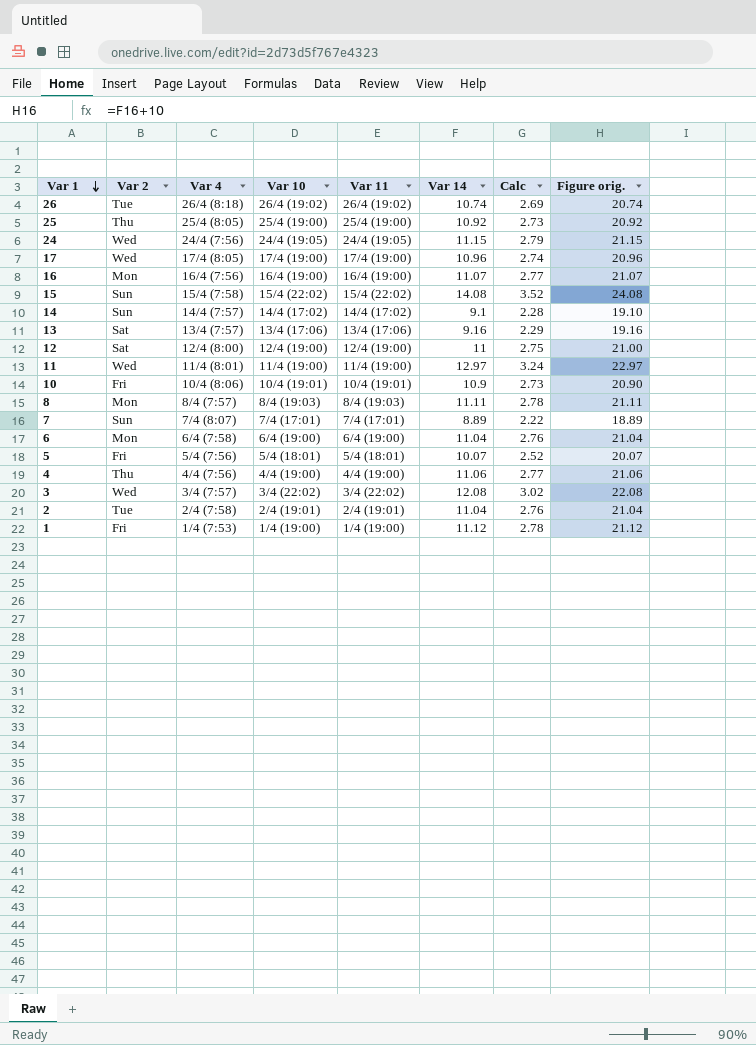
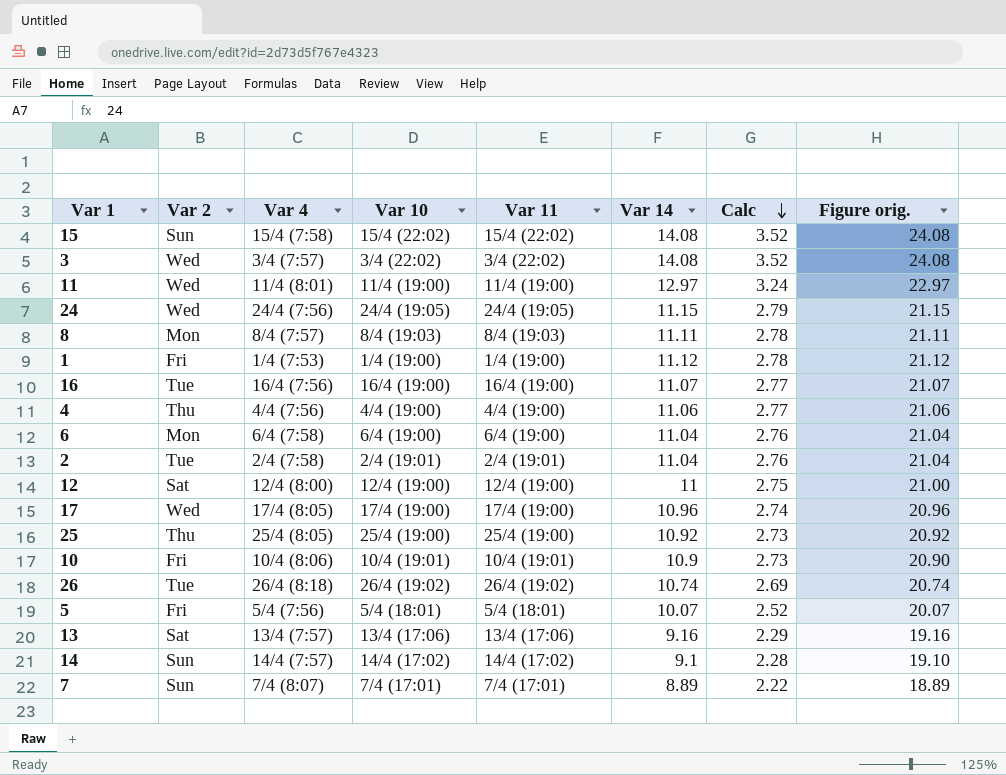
row order: Var 1 descending -> Calc descending
3 | Var 14: 12.08 -> 14.08
3 | Calc: 3.02 -> 3.52
3 | Figure orig.: 22.08 -> 24.08
16 | Var 2: Mon -> Tue

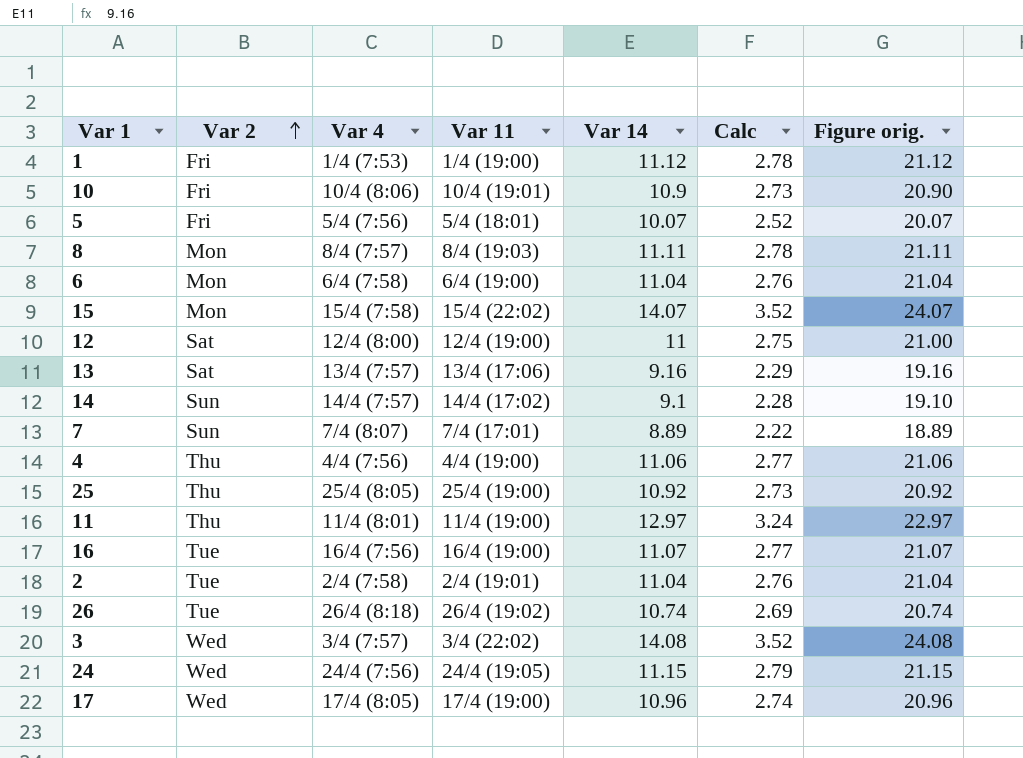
row order: Calc descending -> Var 2 ascending
column Var 10 | position: 4 -> none
15 | Var 2: Sun -> Mon
15 | Var 14: 14.08 -> 14.07
15 | Figure orig.: 24.08 -> 24.07
11 | Var 2: Wed -> Thu

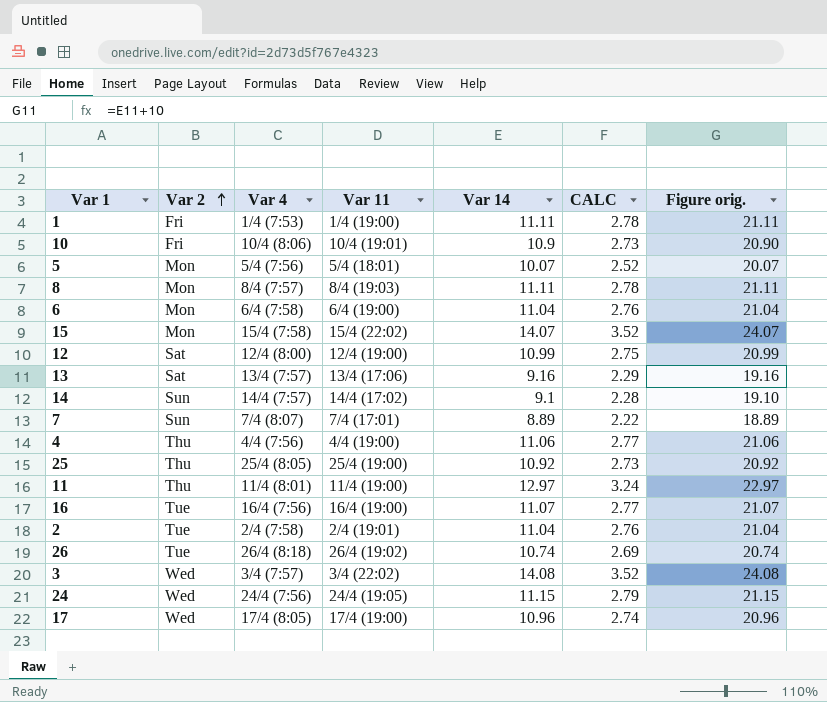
column name: Calc -> CALC
1 | Var 14: 11.12 -> 11.11
1 | Figure orig.: 21.12 -> 21.11
5 | Var 2: Fri -> Mon
12 | Var 14: 11 -> 10.99
12 | Figure orig.: 21.00 -> 20.99

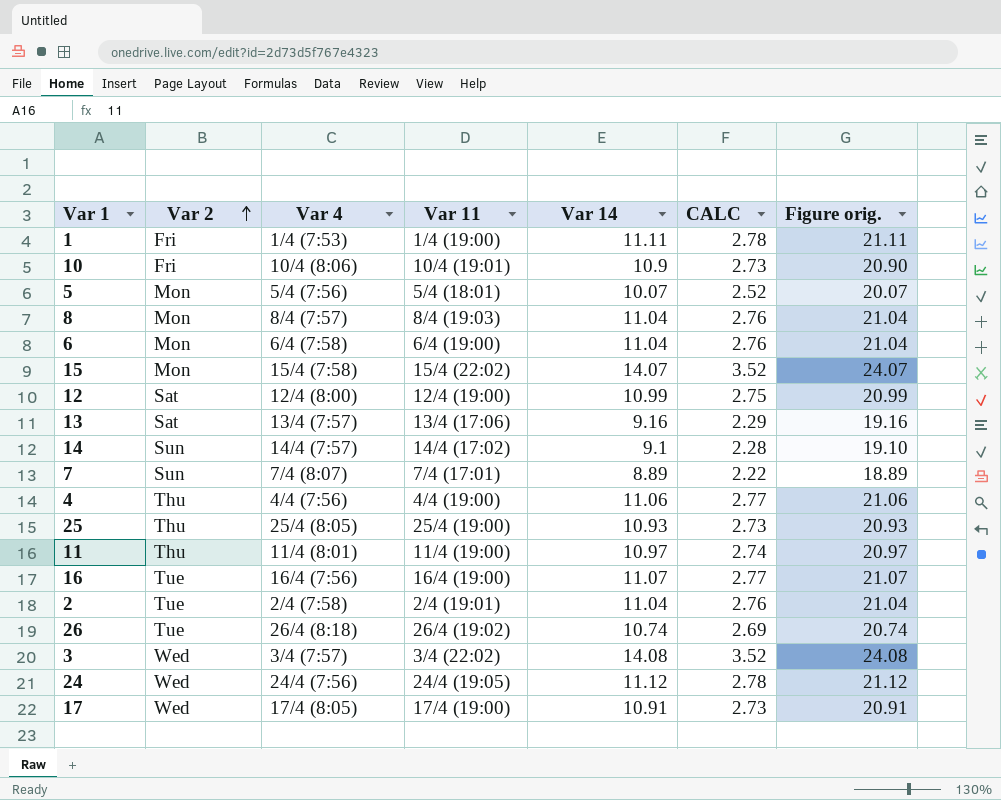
8 | Var 14: 11.11 -> 11.04
8 | CALC: 2.78 -> 2.76
8 | Figure orig.: 21.11 -> 21.04
25 | Var 14: 10.92 -> 10.93
25 | Figure orig.: 20.92 -> 20.93
11 | Var 14: 12.97 -> 10.97
11 | CALC: 3.24 -> 2.74
11 | Figure orig.: 22.97 -> 20.97
24 | Var 14: 11.15 -> 11.12
24 | CALC: 2.79 -> 2.78
24 | Figure orig.: 21.15 -> 21.12
17 | Var 14: 10.96 -> 10.91
17 | CALC: 2.74 -> 2.73
17 | Figure orig.: 20.96 -> 20.91

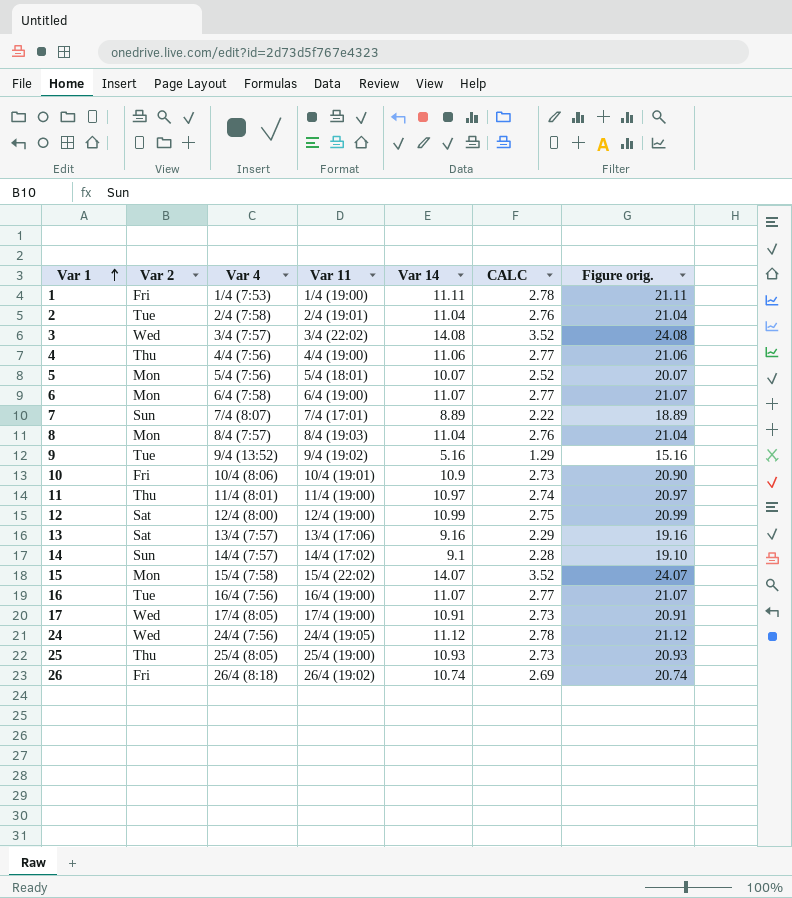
row order: Var 2 ascending -> Var 1 ascending
6 | Var 14: 11.04 -> 11.07
6 | CALC: 2.76 -> 2.77
6 | Figure orig.: 21.04 -> 21.07
row 9: none -> Tue | 9/4 (13:52) | 9/4 (19:02) | 5.16 | 1.29 | 15.16
26 | Var 2: Tue -> Fri

